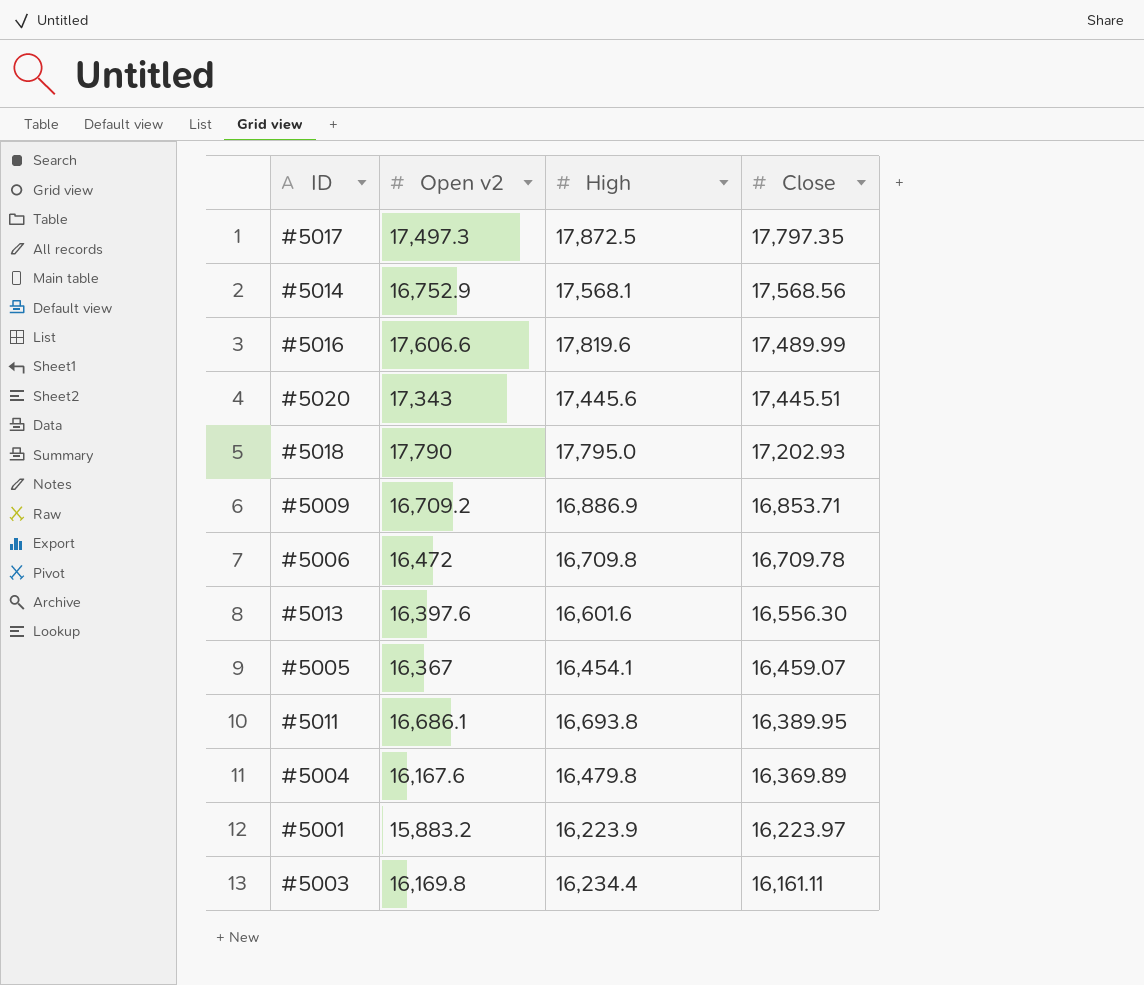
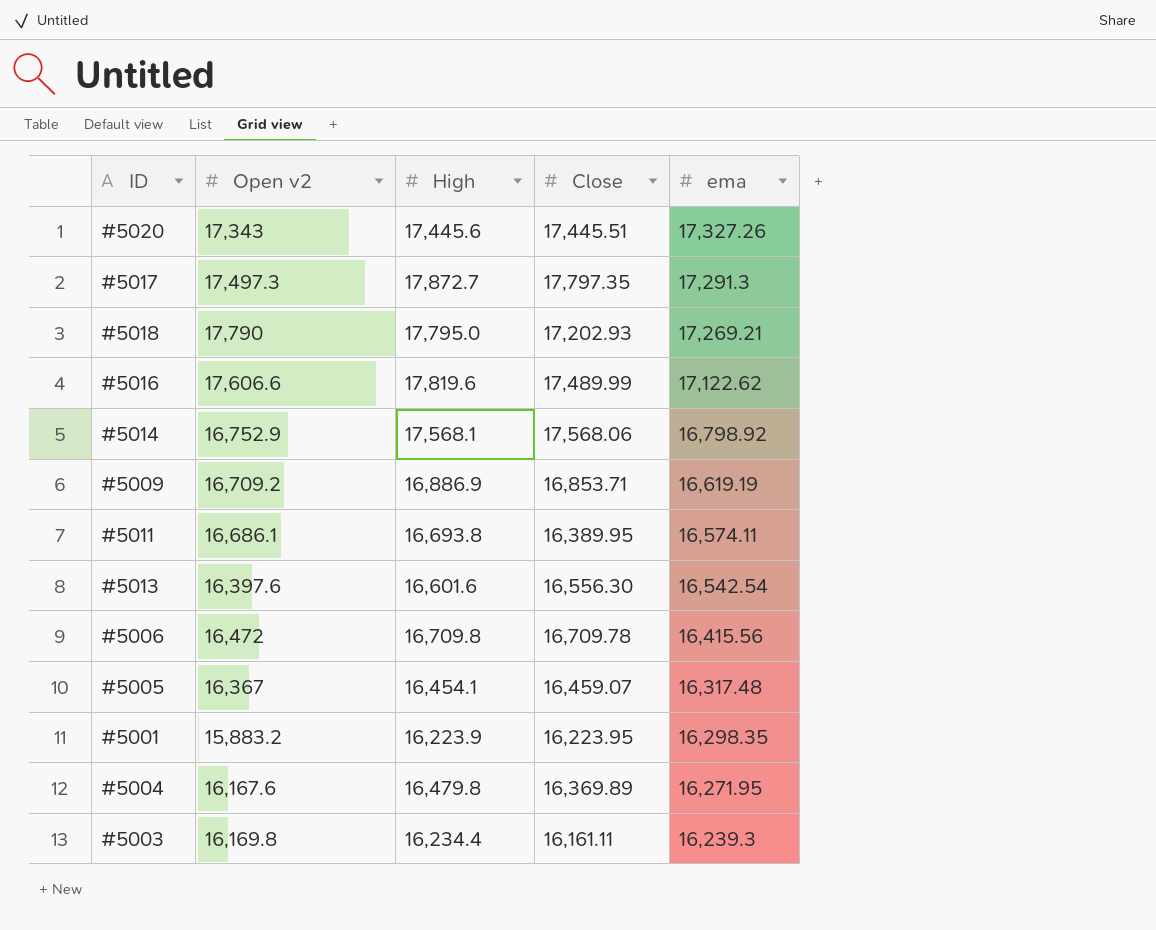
row order: Close descending -> ema descending
column ema | position: none -> 5
#5017 | High: 17,872.5 -> 17,872.7
#5014 | Close: 17,568.56 -> 17,568.06
#5001 | Close: 16,223.97 -> 16,223.95

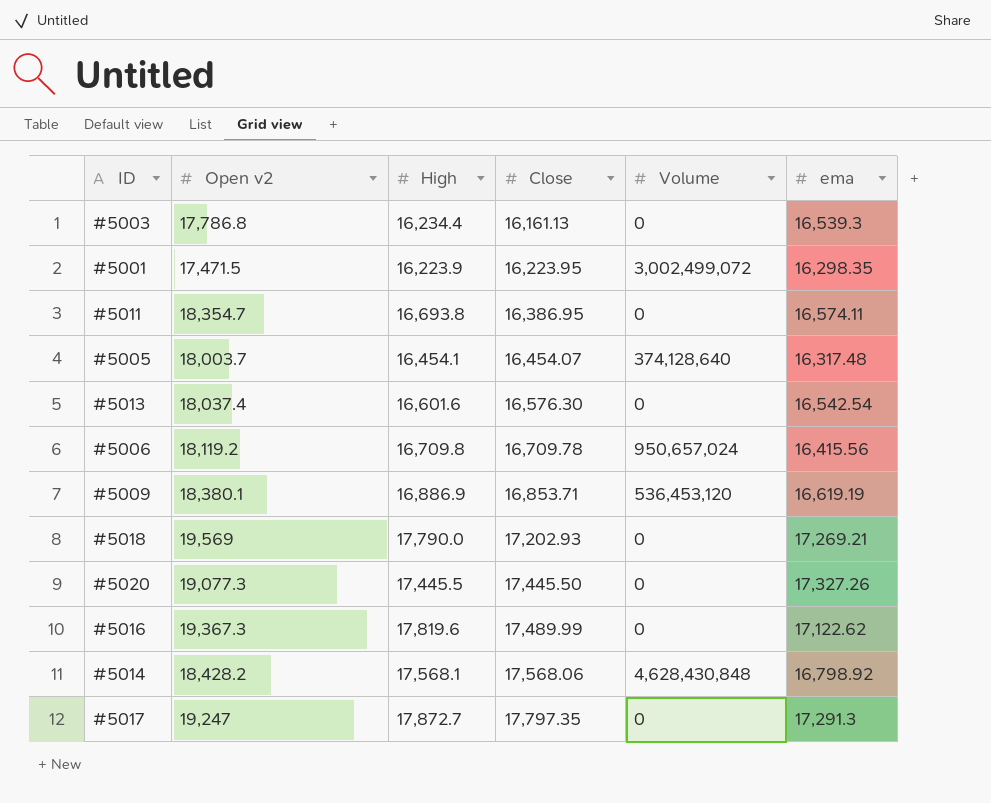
row order: ema descending -> Close ascending
column Volume | position: none -> 5
row #5004: 16,167.6 | 16,479.8 | 16,369.89 | 16,271.95 -> none
#5003 | Open v2: 16,169.8 -> 17,786.8
#5003 | Close: 16,161.11 -> 16,161.13
#5003 | ema: 16,239.3 -> 16,539.3
#5001 | Open v2: 15,883.2 -> 17,471.5
#5011 | Open v2: 16,686.1 -> 18,354.7
#5011 | Close: 16,389.95 -> 16,386.95
#5005 | Open v2: 16,367 -> 18,003.7
#5005 | Close: 16,459.07 -> 16,454.07
#5013 | Open v2: 16,397.6 -> 18,037.4
#5013 | Close: 16,556.30 -> 16,576.30
#5006 | Open v2: 16,472 -> 18,119.2
#5009 | Open v2: 16,709.2 -> 18,380.1
#5018 | Open v2: 17,790 -> 19,569
#5018 | High: 17,795.0 -> 17,790.0
#5020 | Open v2: 17,343 -> 19,077.3
#5020 | High: 17,445.6 -> 17,445.5
#5020 | Close: 17,445.51 -> 17,445.50
#5016 | Open v2: 17,606.6 -> 19,367.3
#5014 | Open v2: 16,752.9 -> 18,428.2
#5017 | Open v2: 17,497.3 -> 19,247

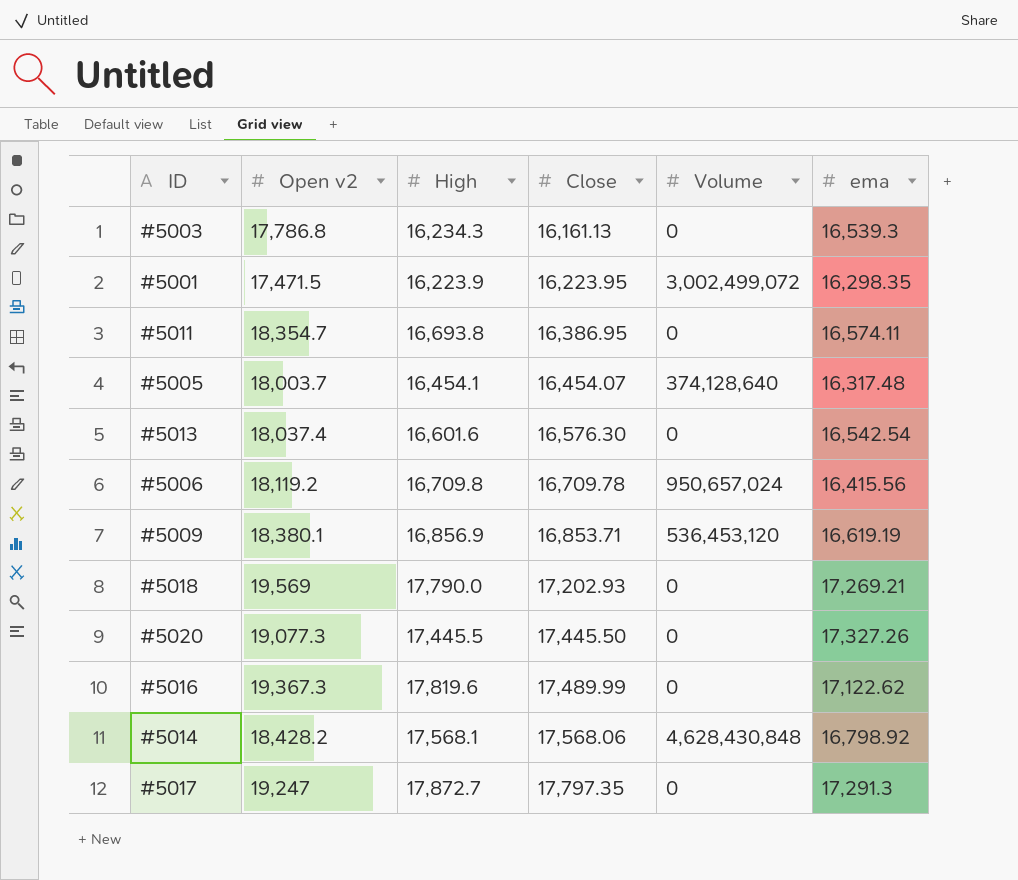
#5003 | High: 16,234.4 -> 16,234.3
#5009 | High: 16,886.9 -> 16,856.9

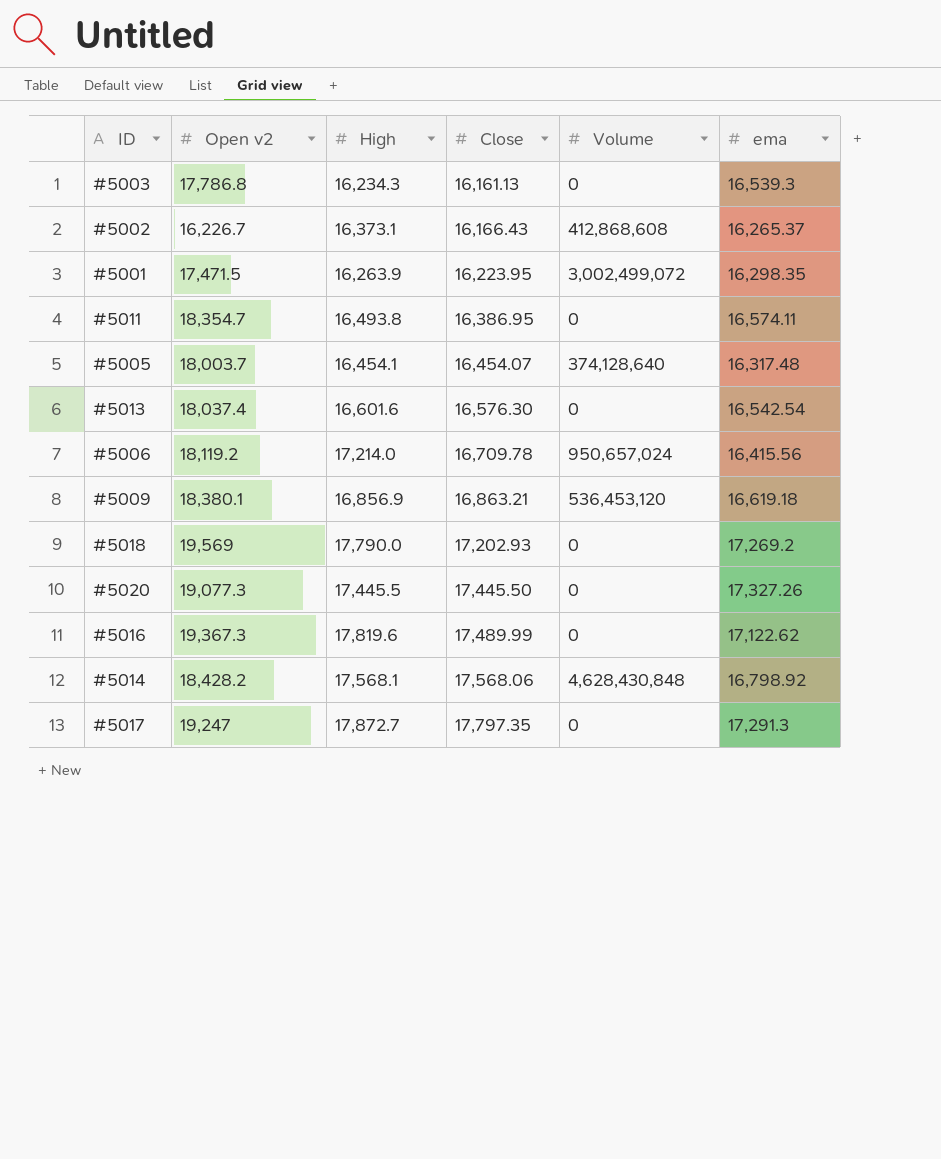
row #5002: none -> 16,226.7 | 16,373.1 | 16,166.43 | 412,868,608 | 16,265.37
#5001 | High: 16,223.9 -> 16,263.9
#5011 | High: 16,693.8 -> 16,493.8
#5006 | High: 16,709.8 -> 17,214.0
#5009 | Close: 16,853.71 -> 16,863.21
#5009 | ema: 16,619.19 -> 16,619.18
#5018 | ema: 17,269.21 -> 17,269.2

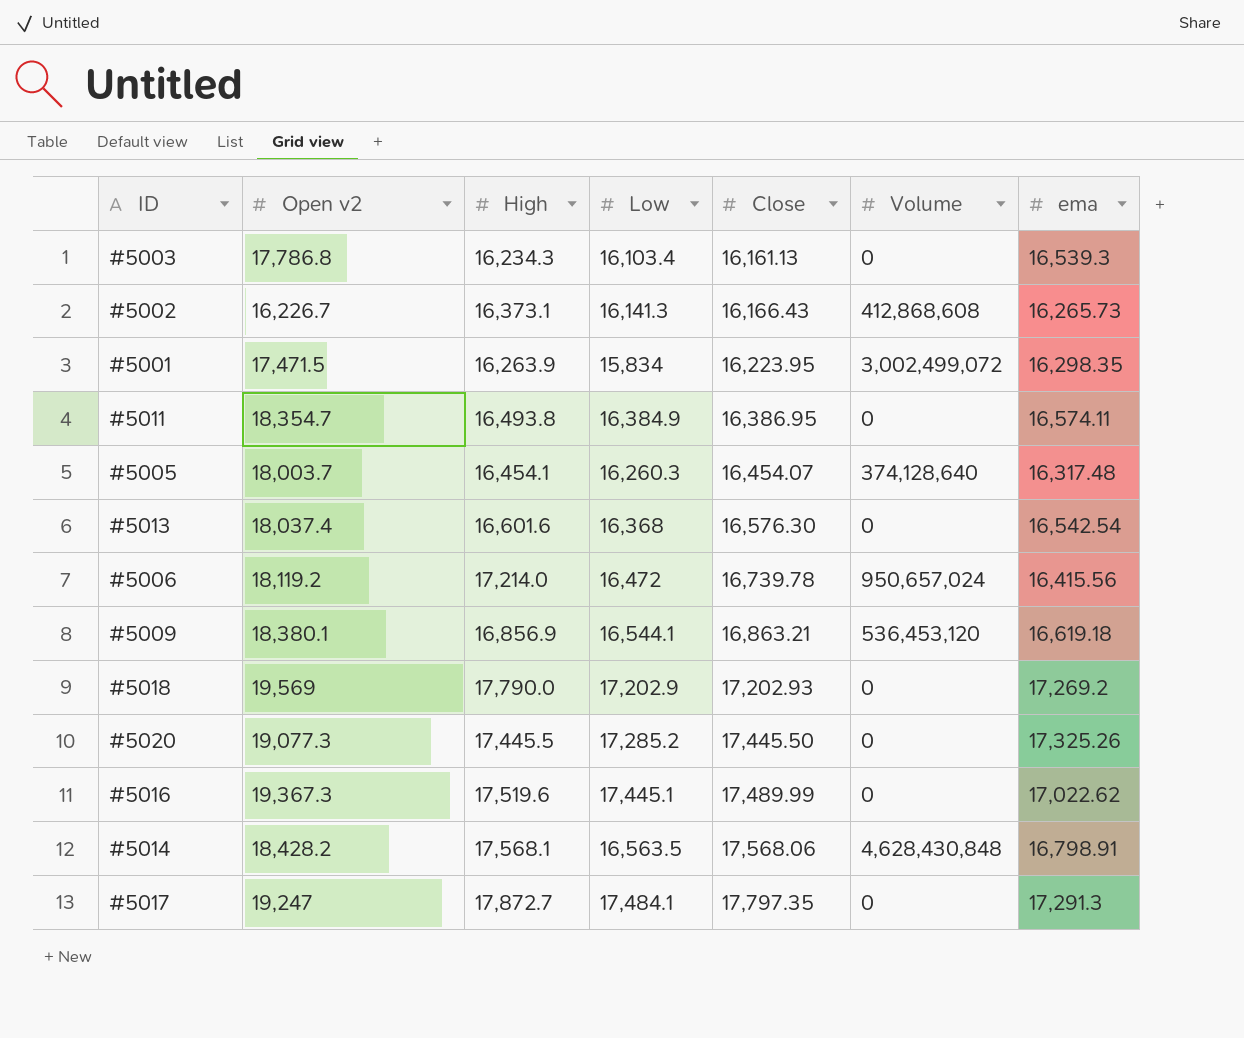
column Low | position: none -> 4
#5002 | ema: 16,265.37 -> 16,265.73
#5006 | Close: 16,709.78 -> 16,739.78
#5020 | ema: 17,327.26 -> 17,325.26
#5016 | High: 17,819.6 -> 17,519.6
#5016 | ema: 17,122.62 -> 17,022.62
#5014 | ema: 16,798.92 -> 16,798.91

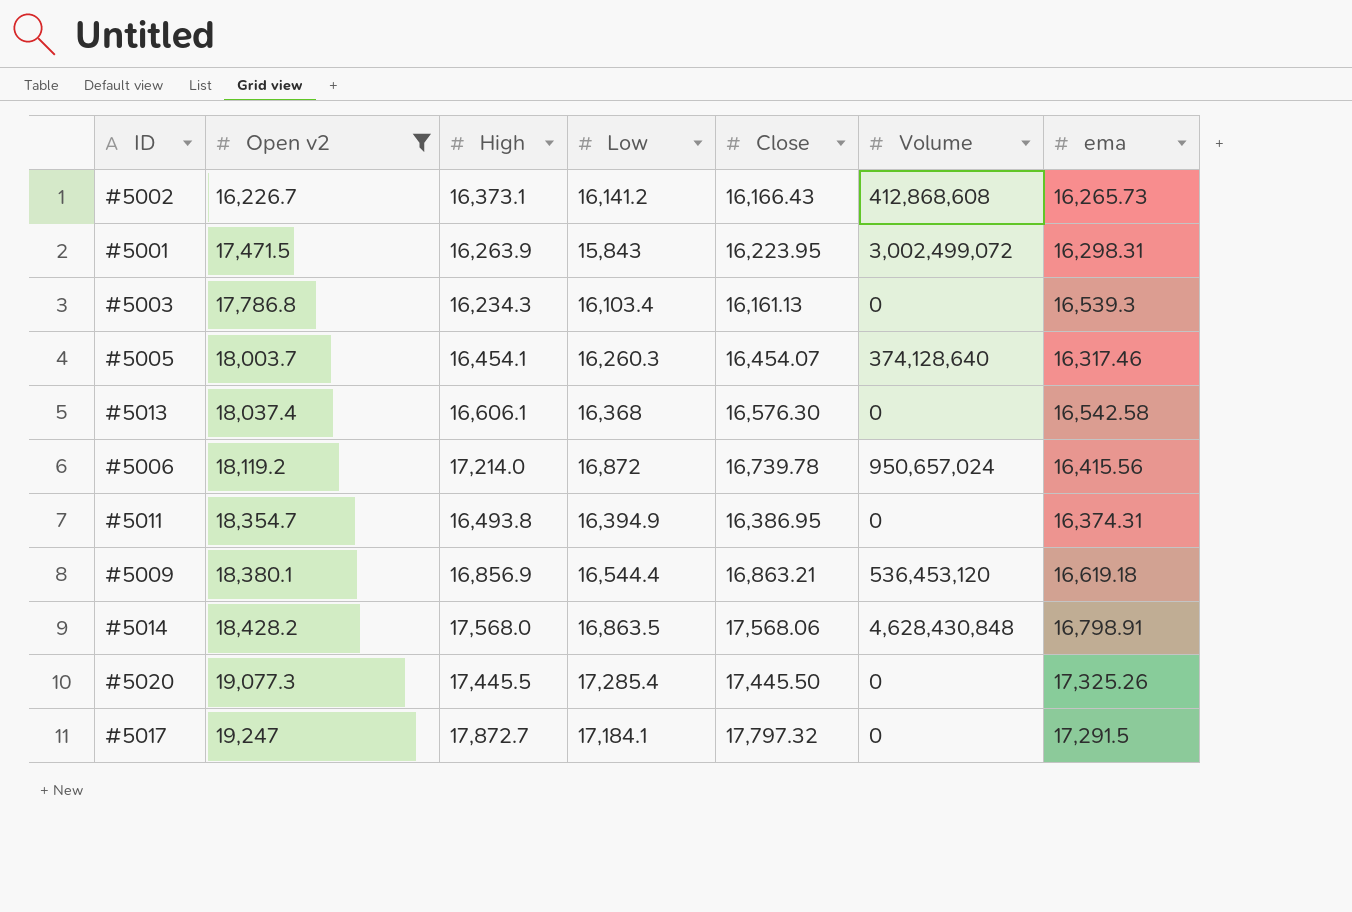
filter: none -> Open v2 <= 19,247
row order: Close ascending -> Open v2 ascending
#5002 | Low: 16,141.3 -> 16,141.2
#5001 | Low: 15,834 -> 15,843
#5001 | ema: 16,298.35 -> 16,298.31
#5005 | ema: 16,317.48 -> 16,317.46
#5013 | High: 16,601.6 -> 16,606.1
#5013 | ema: 16,542.54 -> 16,542.58
#5006 | Low: 16,472 -> 16,872
#5011 | Low: 16,384.9 -> 16,394.9
#5011 | ema: 16,574.11 -> 16,374.31
#5009 | Low: 16,544.1 -> 16,544.4
#5014 | High: 17,568.1 -> 17,568.0
#5014 | Low: 16,563.5 -> 16,863.5
#5020 | Low: 17,285.2 -> 17,285.4
#5017 | Low: 17,484.1 -> 17,184.1
#5017 | Close: 17,797.35 -> 17,797.32
#5017 | ema: 17,291.3 -> 17,291.5

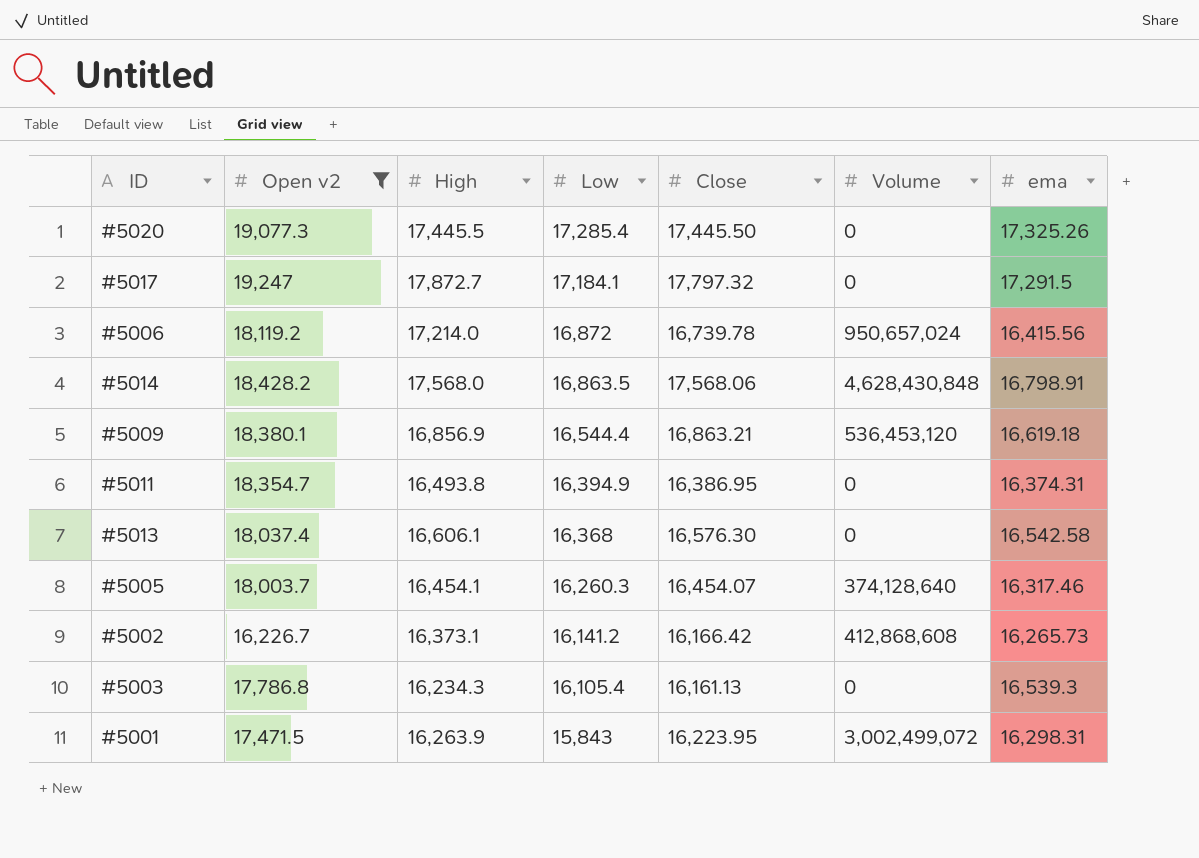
row order: Open v2 ascending -> Low descending
#5002 | Close: 16,166.43 -> 16,166.42
#5003 | Low: 16,103.4 -> 16,105.4

